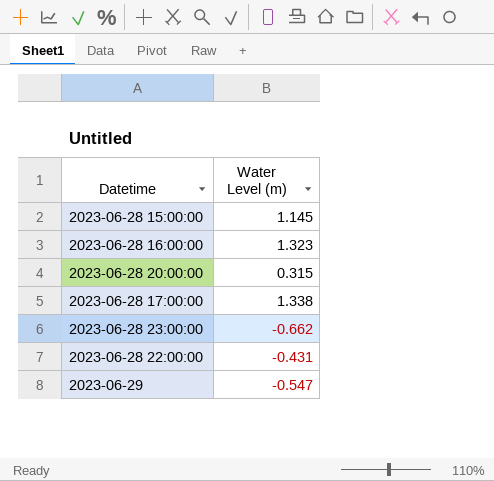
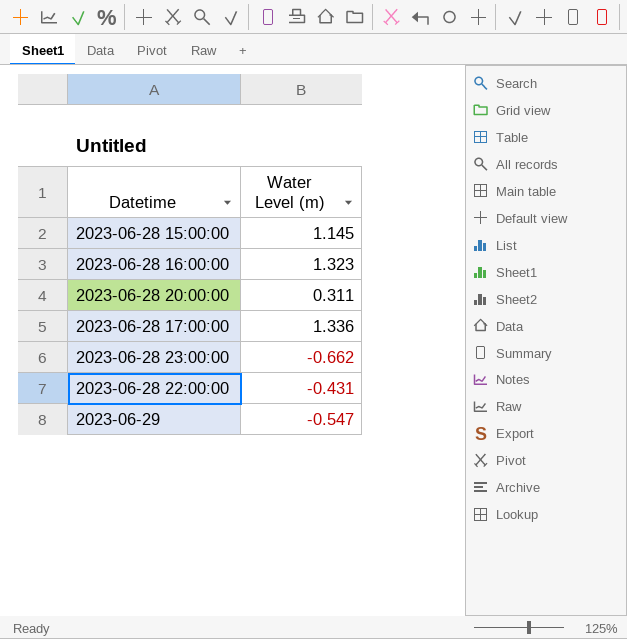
2023-06-28 20:00:00 | Water Level (m): 0.315 -> 0.311
2023-06-28 17:00:00 | Water Level (m): 1.338 -> 1.336

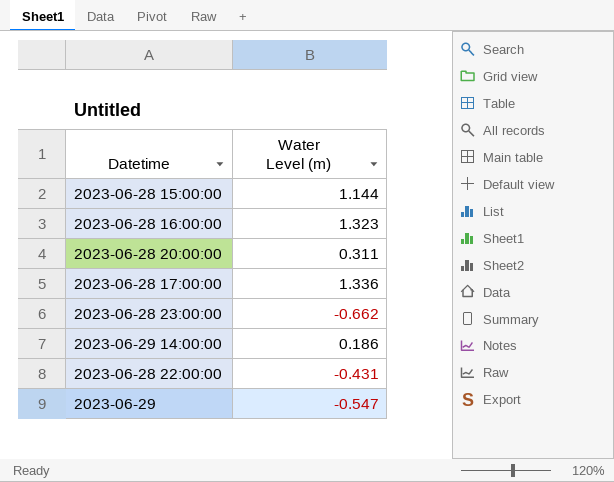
2023-06-28 15:00:00 | Water Level (m): 1.145 -> 1.144
row 2023-06-29 14:00:00: none -> 0.186

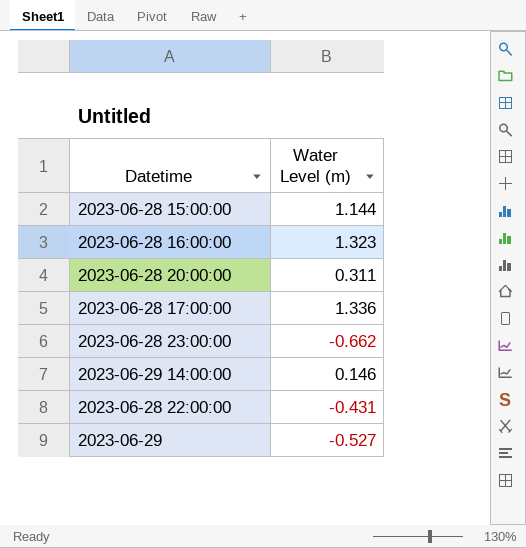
2023-06-29 14:00:00 | Water Level (m): 0.186 -> 0.146
2023-06-29 | Water Level (m): -0.547 -> -0.527

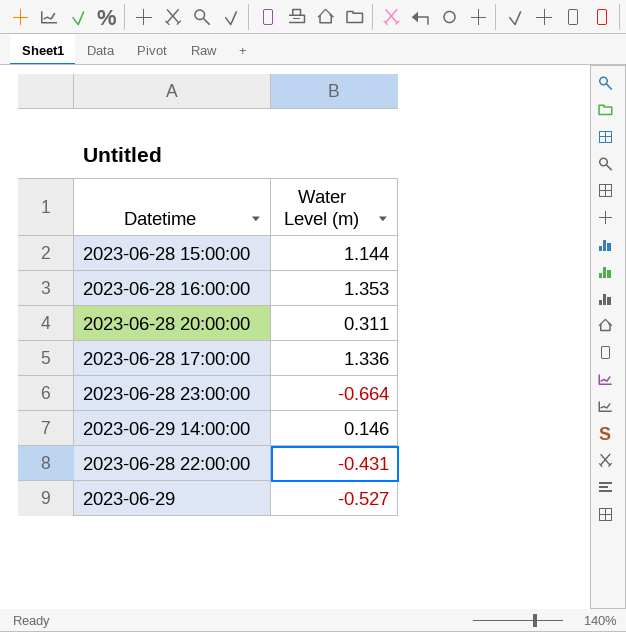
2023-06-28 16:00:00 | Water Level (m): 1.323 -> 1.353
2023-06-28 23:00:00 | Water Level (m): -0.662 -> -0.664

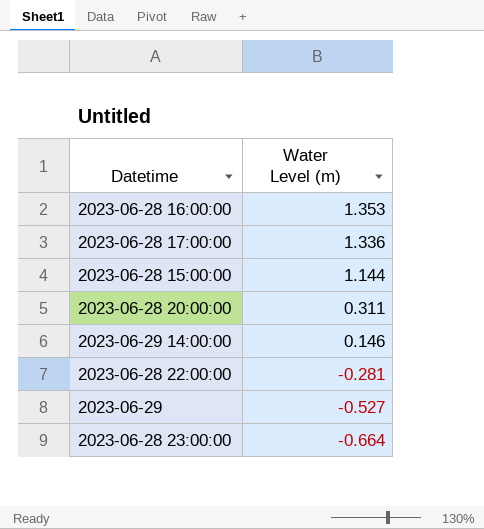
row order: none -> Water Level (m) descending
2023-06-28 22:00:00 | Water Level (m): -0.431 -> -0.281

